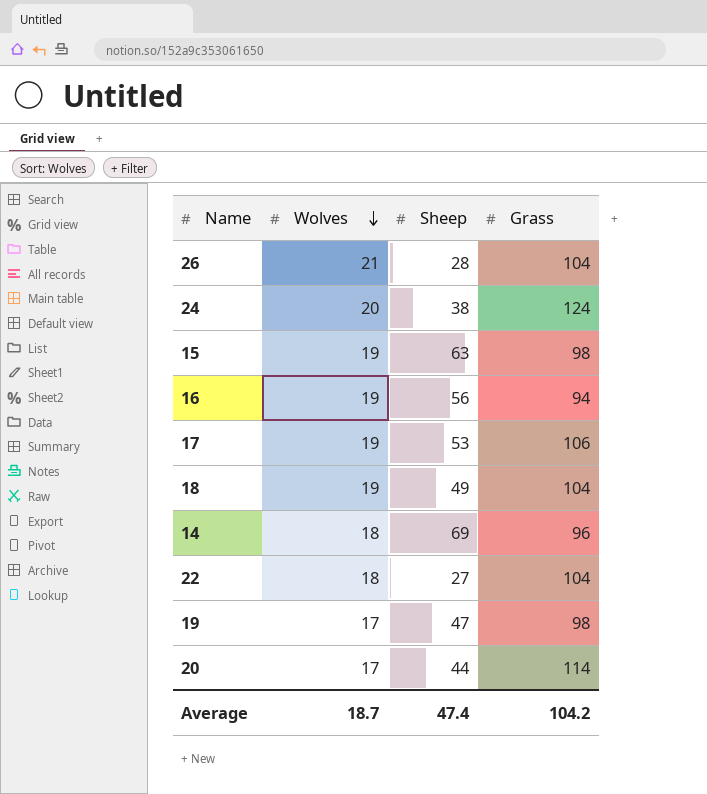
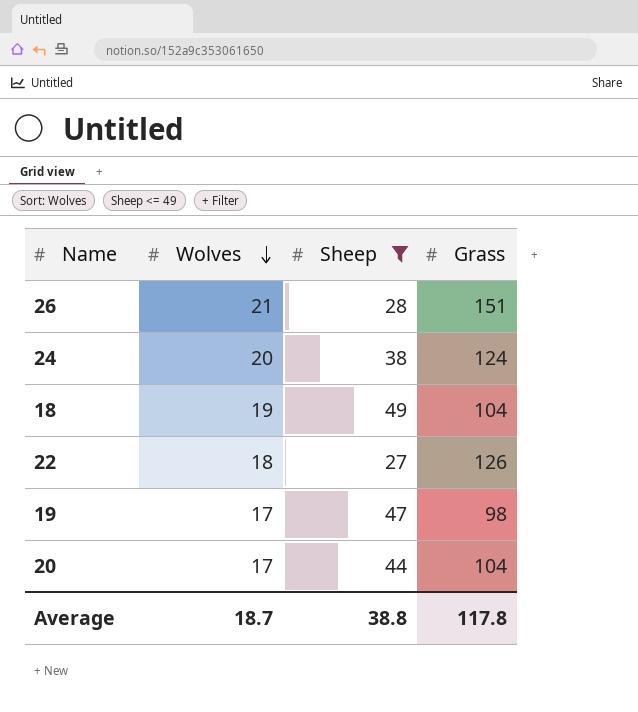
filter: none -> Sheep <= 49
26 | Grass: 104 -> 151
22 | Grass: 104 -> 126
20 | Grass: 114 -> 104
Average | Sheep: 47.4 -> 38.8
Average | Grass: 104.2 -> 117.8

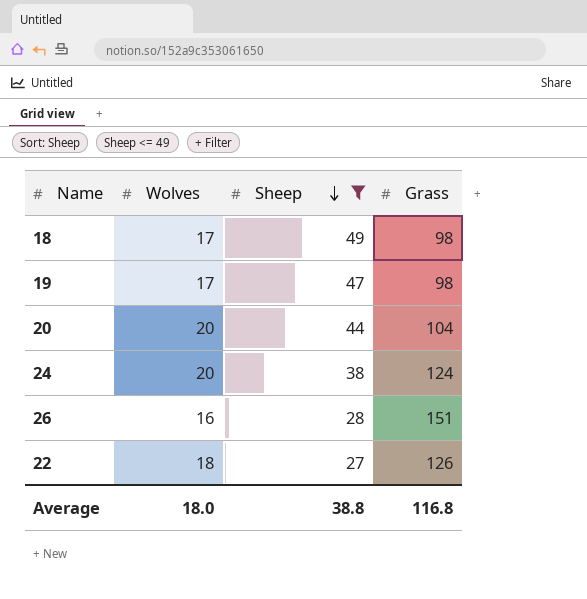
row order: Wolves descending -> Sheep descending
18 | Wolves: 19 -> 17
18 | Grass: 104 -> 98
20 | Wolves: 17 -> 20
26 | Wolves: 21 -> 16
Average | Wolves: 18.7 -> 18.0
Average | Grass: 117.8 -> 116.8

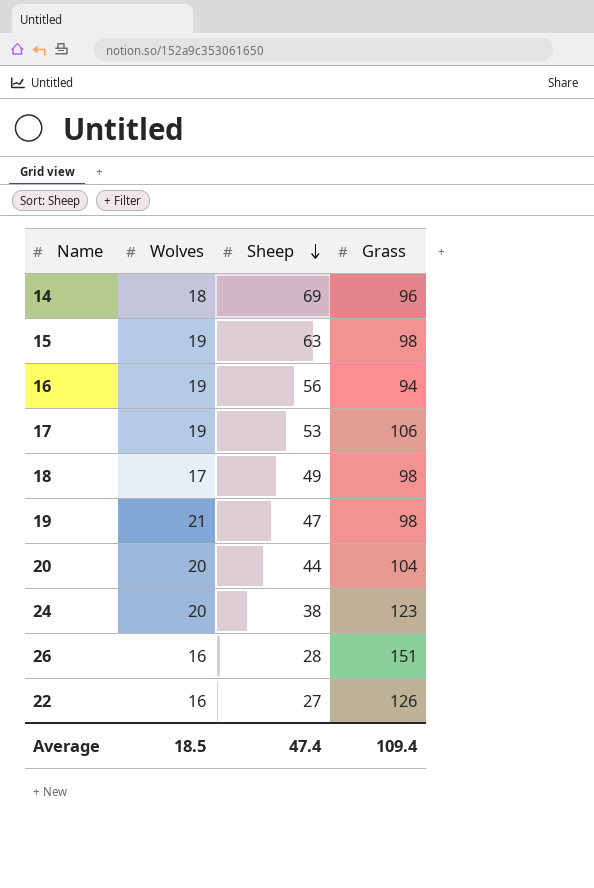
filter: Sheep <= 49 -> none
19 | Wolves: 17 -> 21
24 | Grass: 124 -> 123
22 | Wolves: 18 -> 16
Average | Wolves: 18.0 -> 18.5
Average | Sheep: 38.8 -> 47.4
Average | Grass: 116.8 -> 109.4

